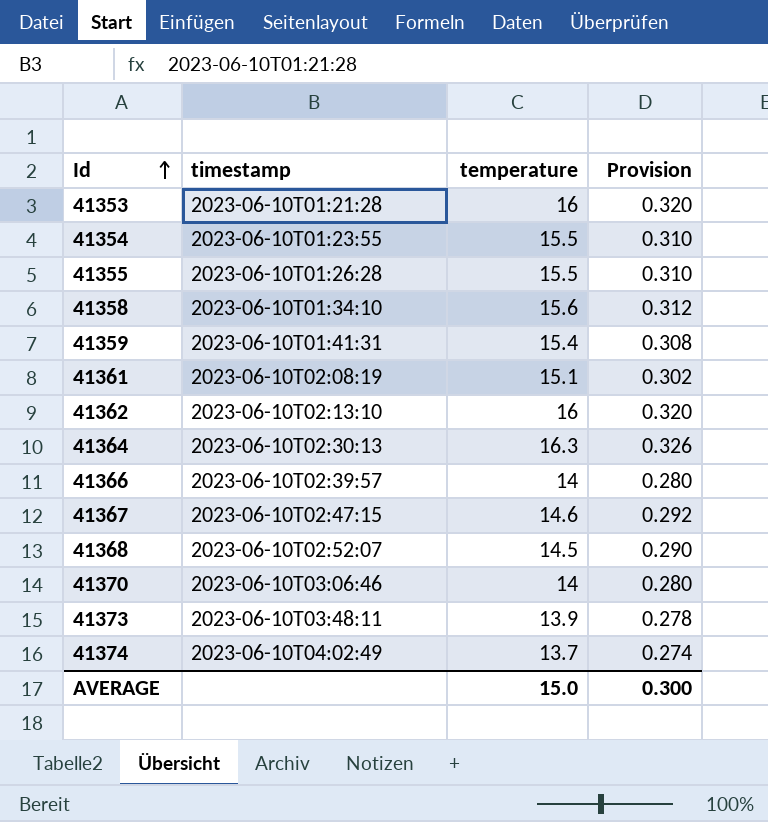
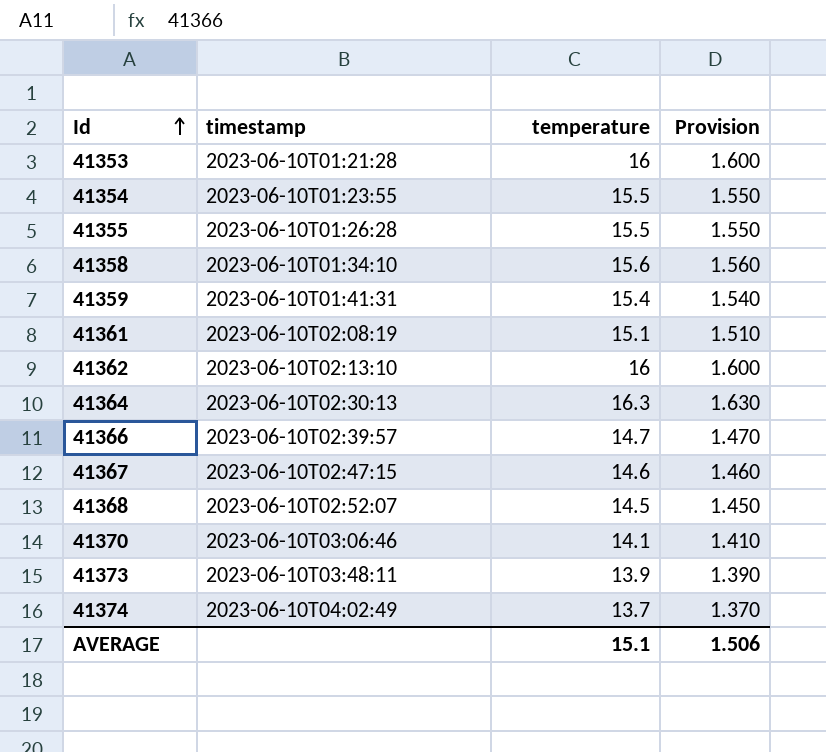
column Provision | formula: [temperature] * 0.02 -> [temperature] * 0.1
41366 | temperature: 14 -> 14.7
41370 | temperature: 14 -> 14.1
AVERAGE | temperature: 15.0 -> 15.1
AVERAGE | Provision: 0.300 -> 1.506

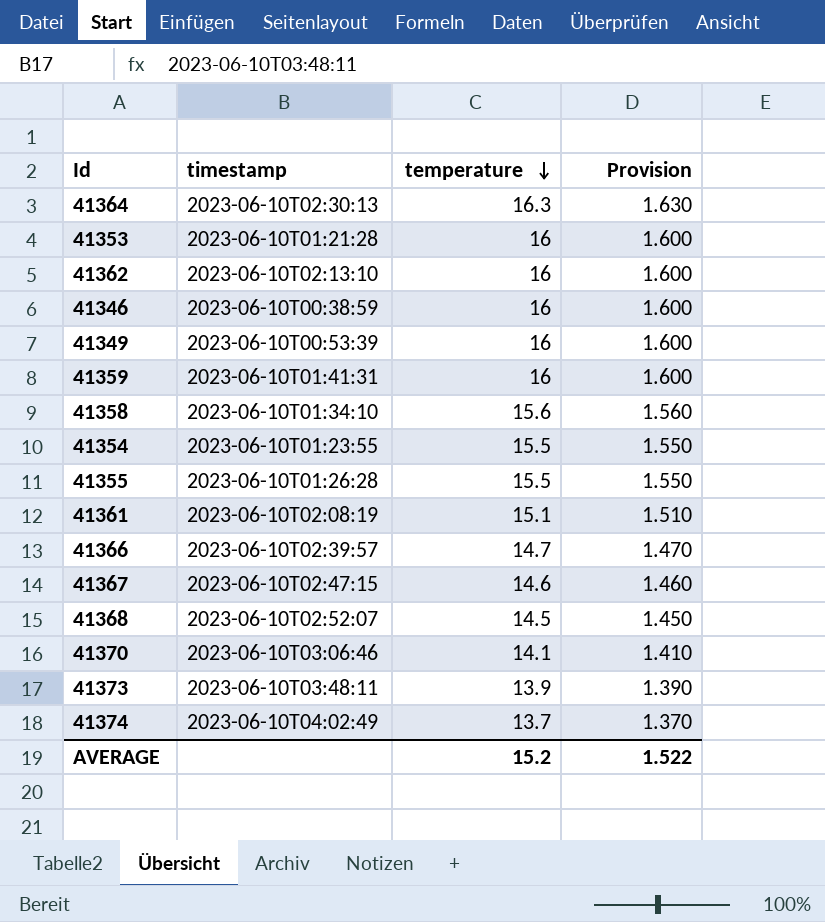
row order: Id ascending -> temperature descending
row 41346: none -> 2023-06-10T00:38:59 | 16 | 1.600
row 41349: none -> 2023-06-10T00:53:39 | 16 | 1.600
41359 | temperature: 15.4 -> 16
41359 | Provision: 1.540 -> 1.600
AVERAGE | temperature: 15.1 -> 15.2
AVERAGE | Provision: 1.506 -> 1.522

